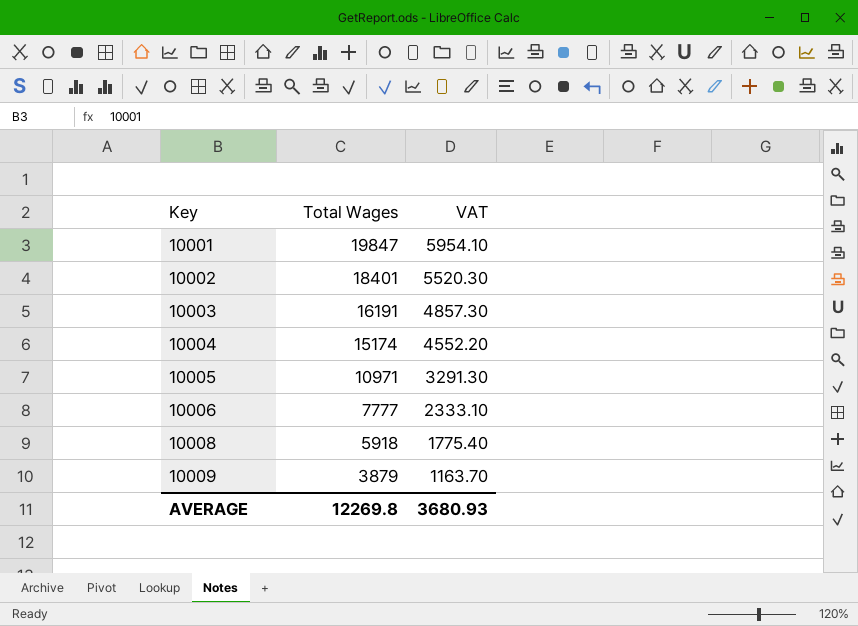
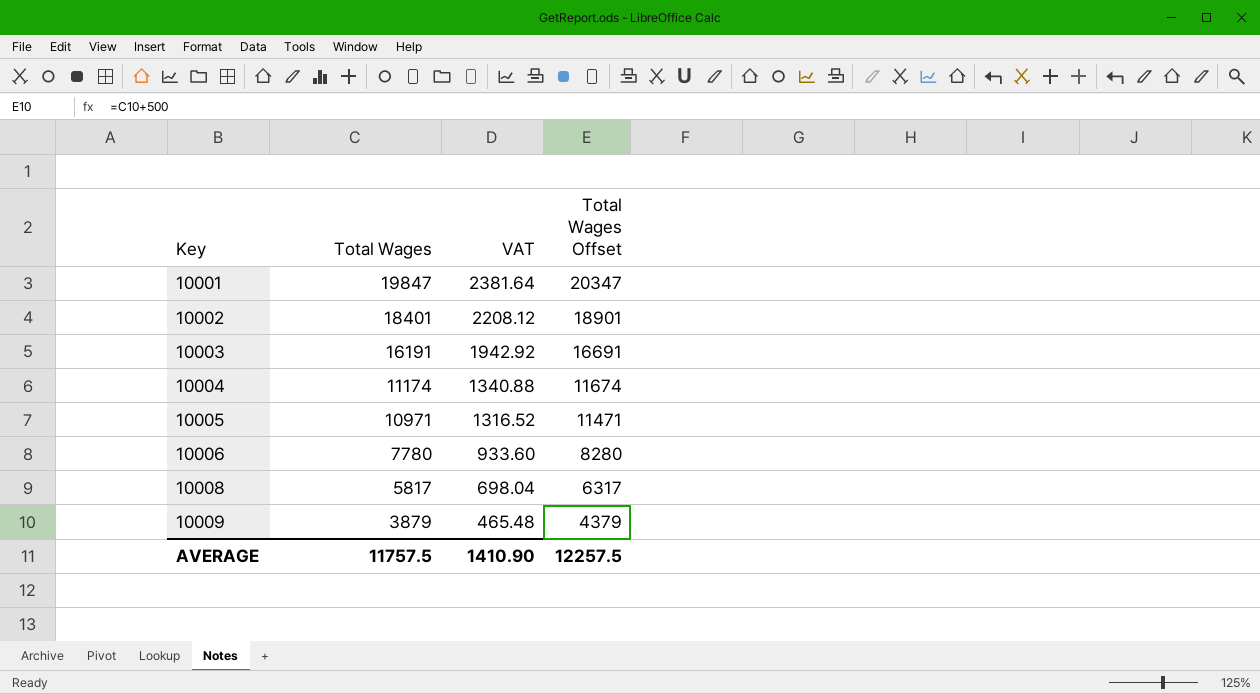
column VAT | formula: [Total Wages] * 0.3 -> [Total Wages] * 0.12
column Total Wages Offset | formula: none -> [Total Wages] + 500
10004 | Total Wages: 15174 -> 11174
10006 | Total Wages: 7777 -> 7780
10008 | Total Wages: 5918 -> 5817
AVERAGE | Total Wages: 12269.8 -> 11757.5
AVERAGE | VAT: 3680.93 -> 1410.90

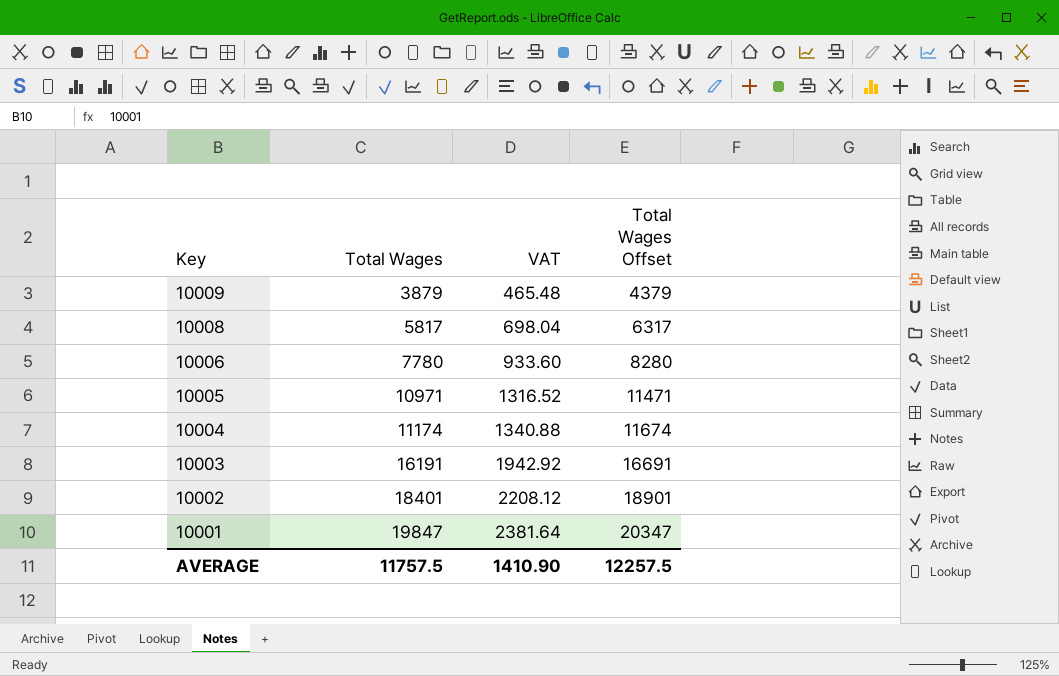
row order: Key ascending -> Key descending

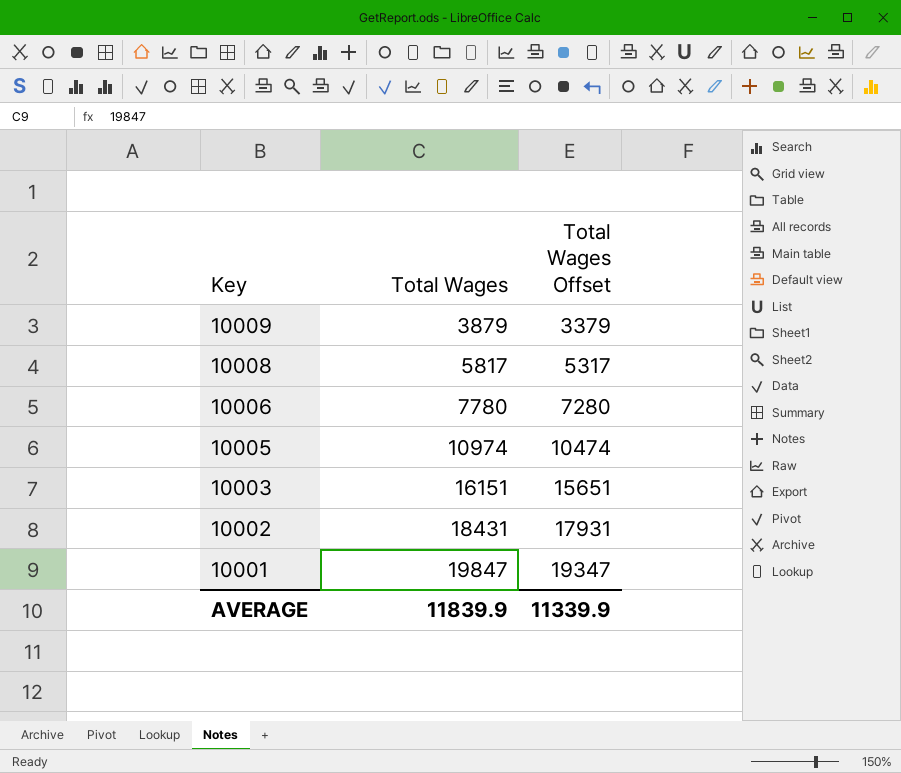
column VAT | formula: [Total Wages] * 0.12 -> none
column Total Wages Offset | formula: [Total Wages] + 500 -> [Total Wages] - 500
row 10004: 11174 | 1340.88 | 11674 -> none
10005 | Total Wages: 10971 -> 10974
10003 | Total Wages: 16191 -> 16151
10002 | Total Wages: 18401 -> 18431
AVERAGE | Total Wages: 11757.5 -> 11839.9
AVERAGE | Total Wages Offset: 12257.5 -> 11339.9

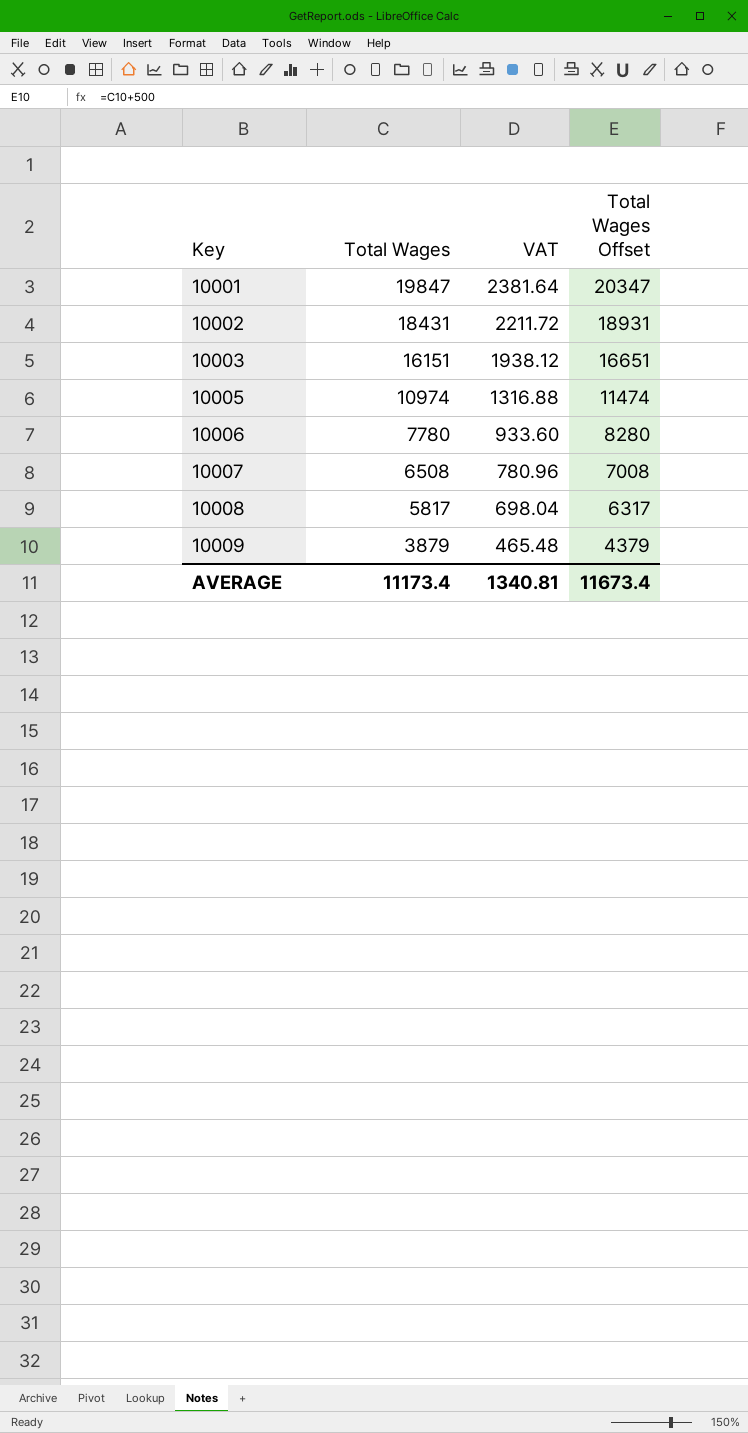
row order: Key descending -> Key ascending
column VAT | formula: none -> [Total Wages] * 0.12
column Total Wages Offset | formula: [Total Wages] - 500 -> [Total Wages] + 500
row 10007: none -> 6508 | 780.96 | 7008
AVERAGE | Total Wages: 11839.9 -> 11173.4
AVERAGE | Total Wages Offset: 11339.9 -> 11673.4

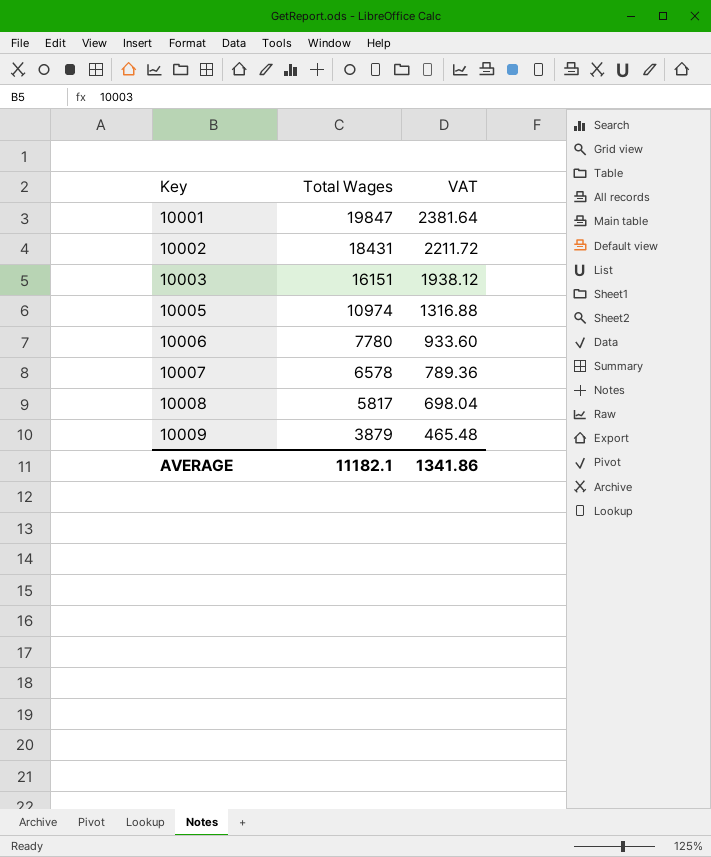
column Total Wages Offset | formula: [Total Wages] + 500 -> none
10007 | Total Wages: 6508 -> 6578
10007 | VAT: 780.96 -> 789.36
AVERAGE | Total Wages: 11173.4 -> 11182.1
AVERAGE | VAT: 1340.81 -> 1341.86

